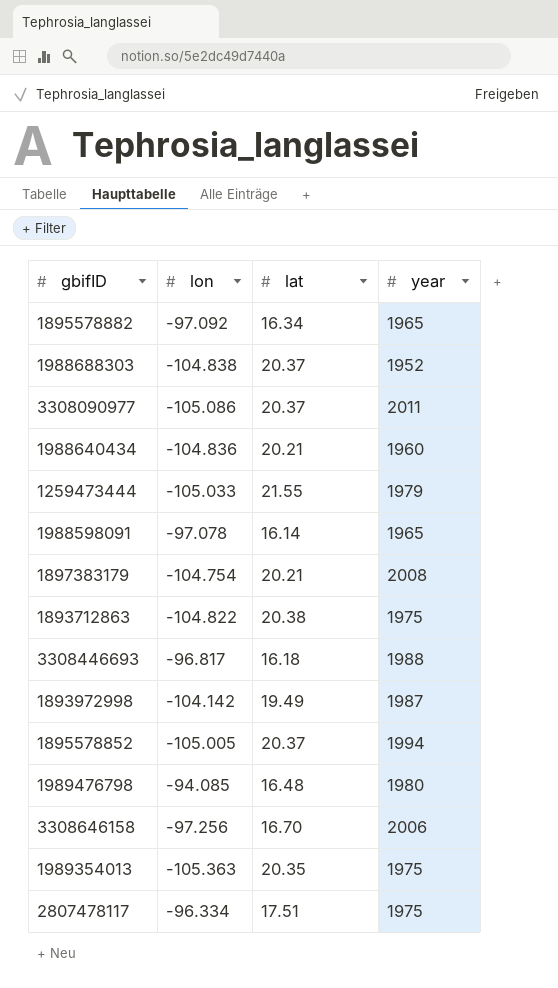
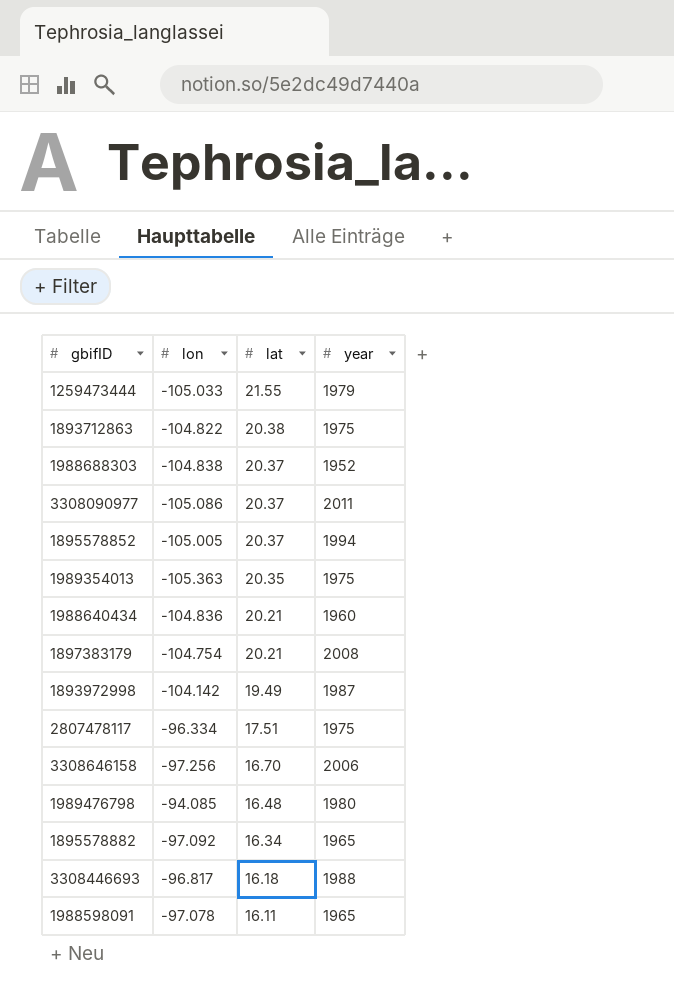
row order: none -> lat descending
1988598091 | lat: 16.14 -> 16.11

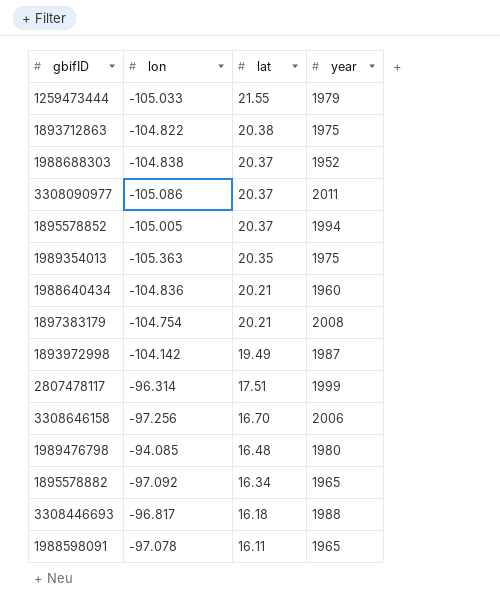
2807478117 | lon: -96.334 -> -96.314
2807478117 | year: 1975 -> 1999

